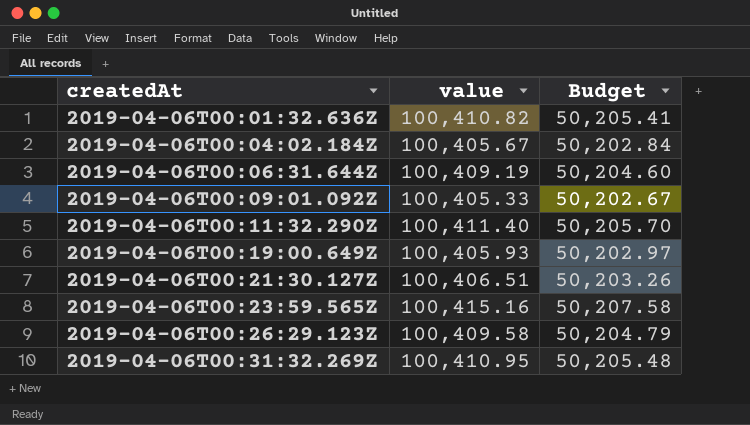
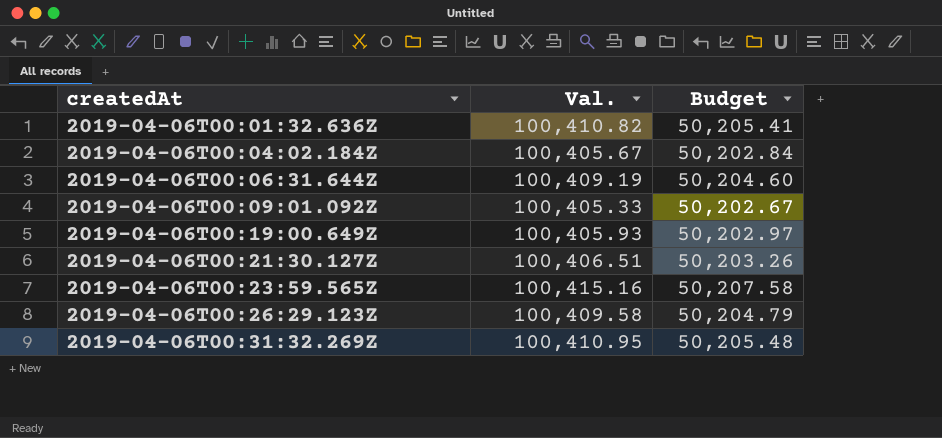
column name: value -> Val.
row 2019-04-06T00:11:32.290Z: 100,411.40 | 50,205.70 -> none

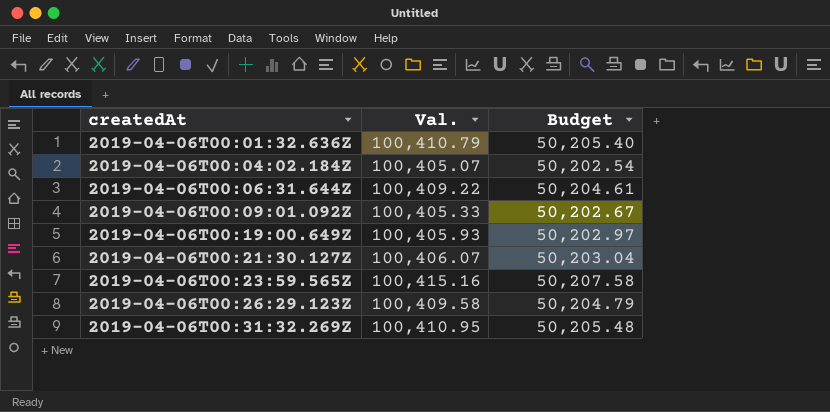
2019-04-06T00:01:32.636Z | Val.: 100,410.82 -> 100,410.79
2019-04-06T00:01:32.636Z | Budget: 50,205.41 -> 50,205.40
2019-04-06T00:04:02.184Z | Val.: 100,405.67 -> 100,405.07
2019-04-06T00:04:02.184Z | Budget: 50,202.84 -> 50,202.54
2019-04-06T00:06:31.644Z | Val.: 100,409.19 -> 100,409.22
2019-04-06T00:06:31.644Z | Budget: 50,204.60 -> 50,204.61
2019-04-06T00:21:30.127Z | Val.: 100,406.51 -> 100,406.07
2019-04-06T00:21:30.127Z | Budget: 50,203.26 -> 50,203.04

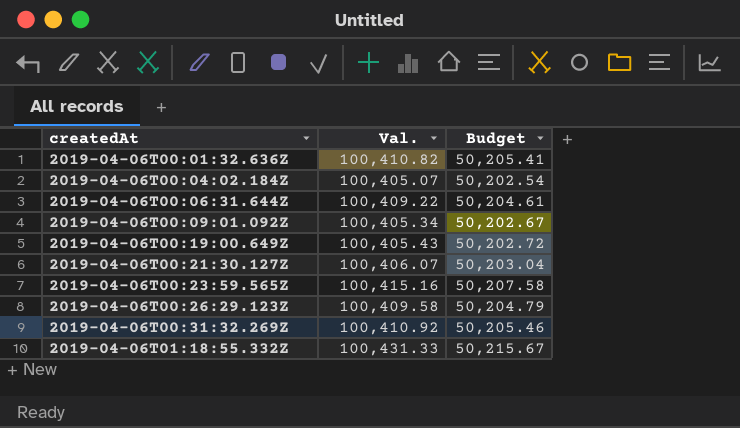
2019-04-06T00:01:32.636Z | Val.: 100,410.79 -> 100,410.82
2019-04-06T00:01:32.636Z | Budget: 50,205.40 -> 50,205.41
2019-04-06T00:09:01.092Z | Val.: 100,405.33 -> 100,405.34
2019-04-06T00:19:00.649Z | Val.: 100,405.93 -> 100,405.43
2019-04-06T00:19:00.649Z | Budget: 50,202.97 -> 50,202.72
2019-04-06T00:31:32.269Z | Val.: 100,410.95 -> 100,410.92
2019-04-06T00:31:32.269Z | Budget: 50,205.48 -> 50,205.46
row 2019-04-06T01:18:55.332Z: none -> 100,431.33 | 50,215.67

